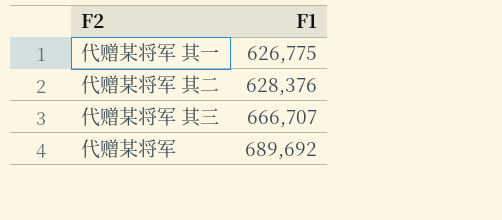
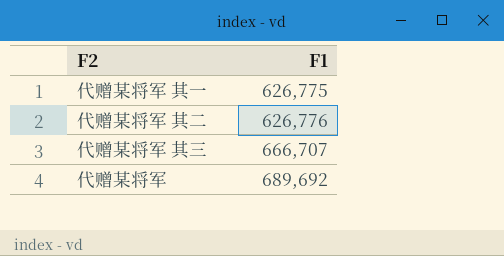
代赠某将军 其二 | F1: 628,376 -> 626,776

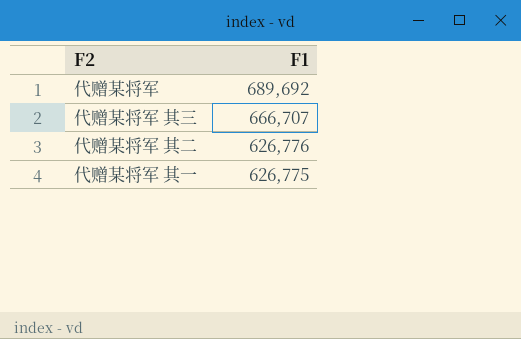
row order: F1 ascending -> F1 descending

